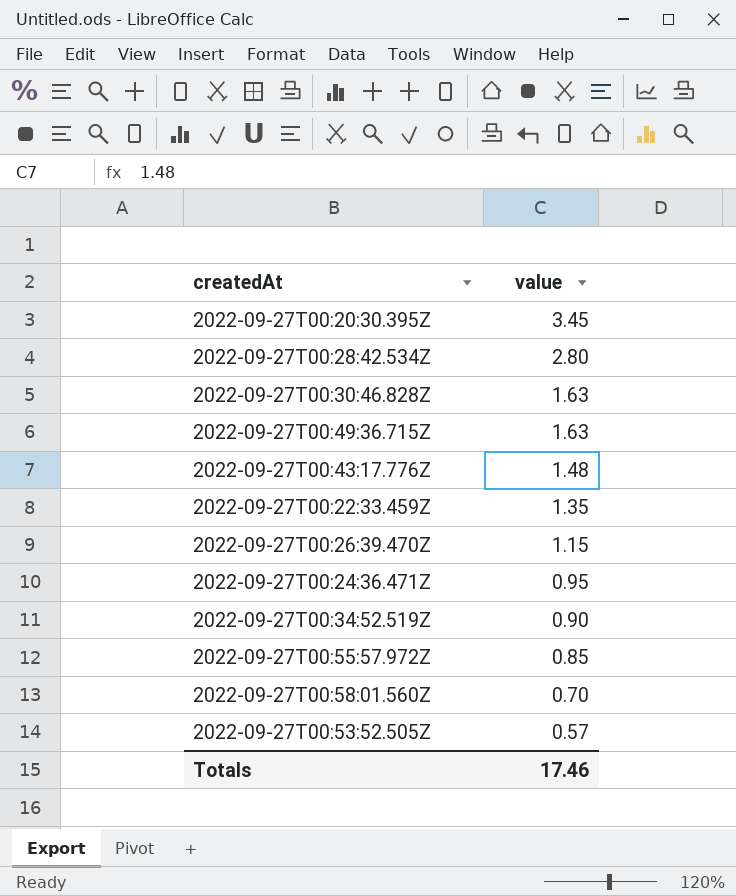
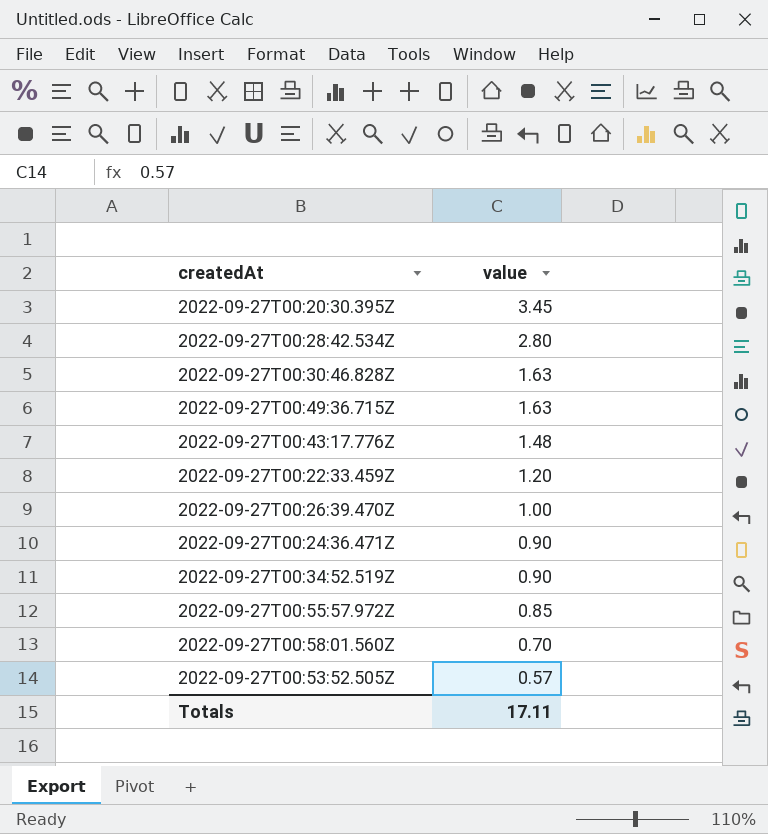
2022-09-27T00:22:33.459Z | value: 1.35 -> 1.20
2022-09-27T00:26:39.470Z | value: 1.15 -> 1.00
2022-09-27T00:24:36.471Z | value: 0.95 -> 0.90
Totals | value: 17.46 -> 17.11

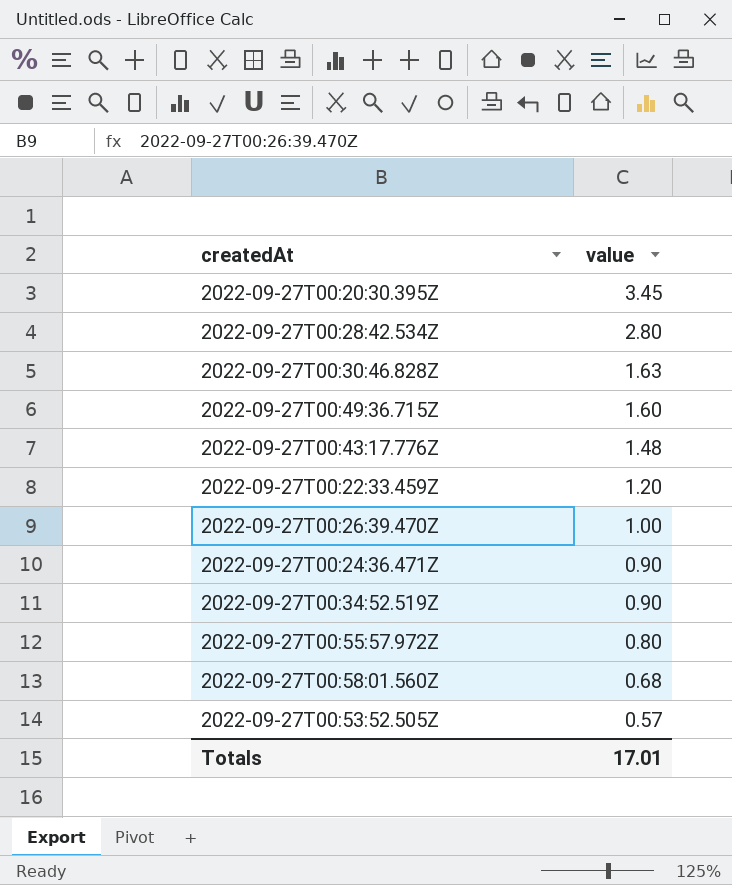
2022-09-27T00:49:36.715Z | value: 1.63 -> 1.60
2022-09-27T00:55:57.972Z | value: 0.85 -> 0.80
2022-09-27T00:58:01.560Z | value: 0.70 -> 0.68
Totals | value: 17.11 -> 17.01

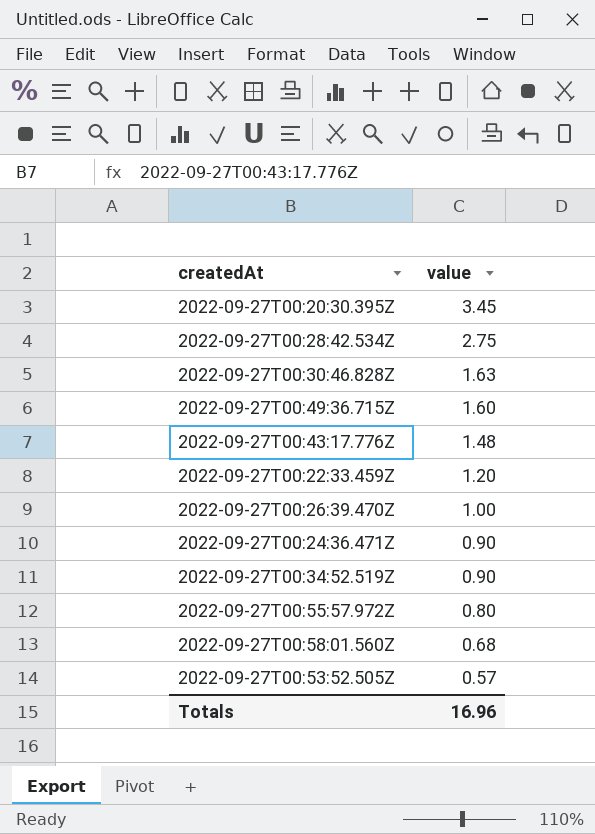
2022-09-27T00:28:42.534Z | value: 2.80 -> 2.75
Totals | value: 17.01 -> 16.96

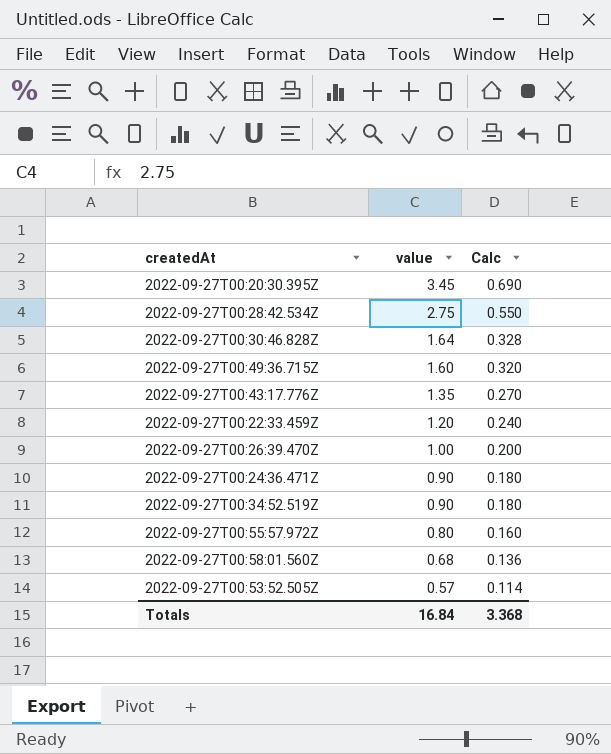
column Calc | formula: none -> [value] * 0.2
2022-09-27T00:30:46.828Z | value: 1.63 -> 1.64
2022-09-27T00:43:17.776Z | value: 1.48 -> 1.35
Totals | value: 16.96 -> 16.84

